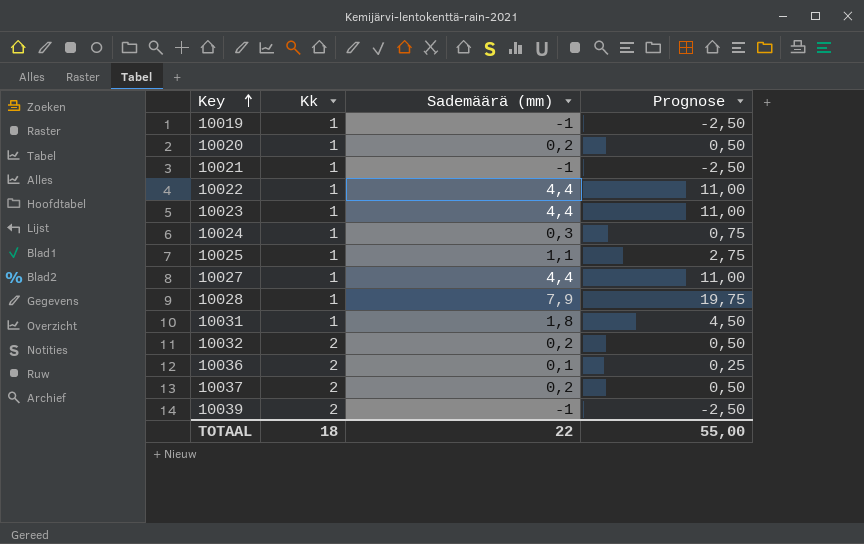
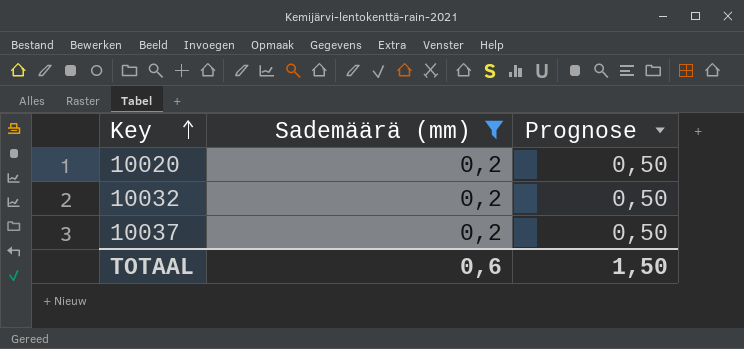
filter: none -> Sademäärä (mm) = 0,2
column Kk | position: 2 -> none
TOTAAL | Sademäärä (mm): 22 -> 0,6
TOTAAL | Prognose: 55,00 -> 1,50

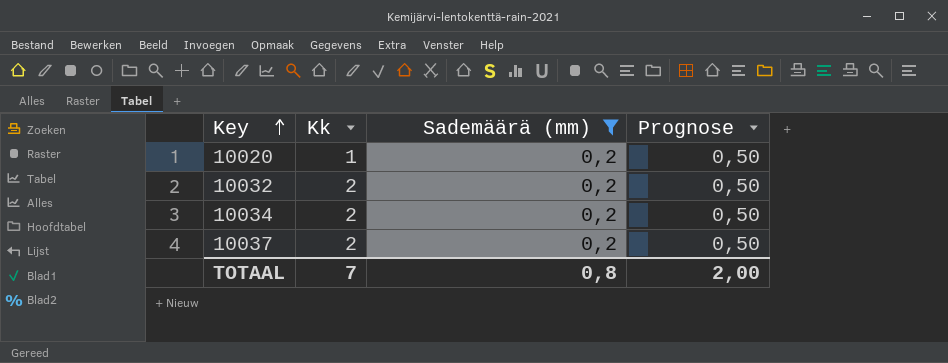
column Kk | position: none -> 2
row 10034: none -> 2 | 0,2 | 0,50
TOTAAL | Sademäärä (mm): 0,6 -> 0,8
TOTAAL | Prognose: 1,50 -> 2,00

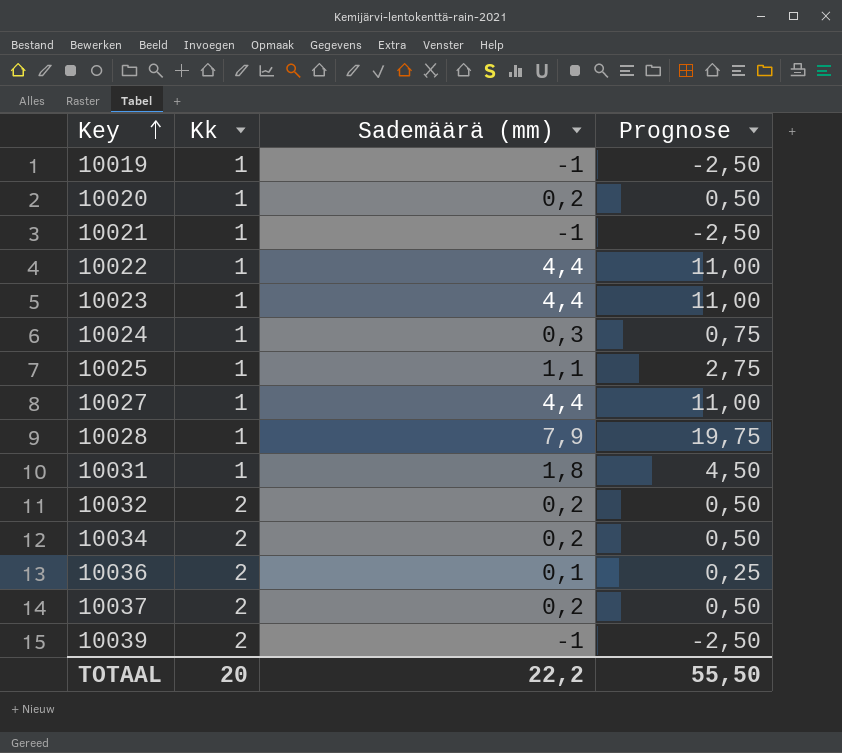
filter: Sademäärä (mm) = 0,2 -> none
TOTAAL | Kk: 7 -> 20
TOTAAL | Sademäärä (mm): 0,8 -> 22,2
TOTAAL | Prognose: 2,00 -> 55,50

